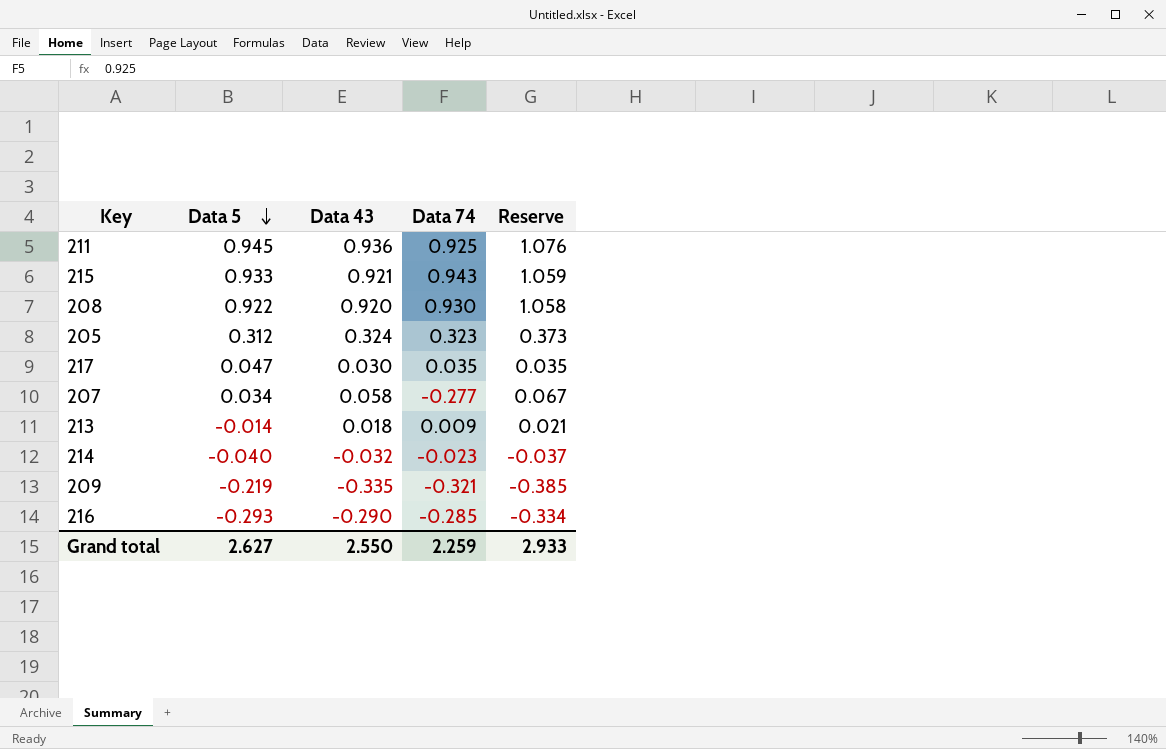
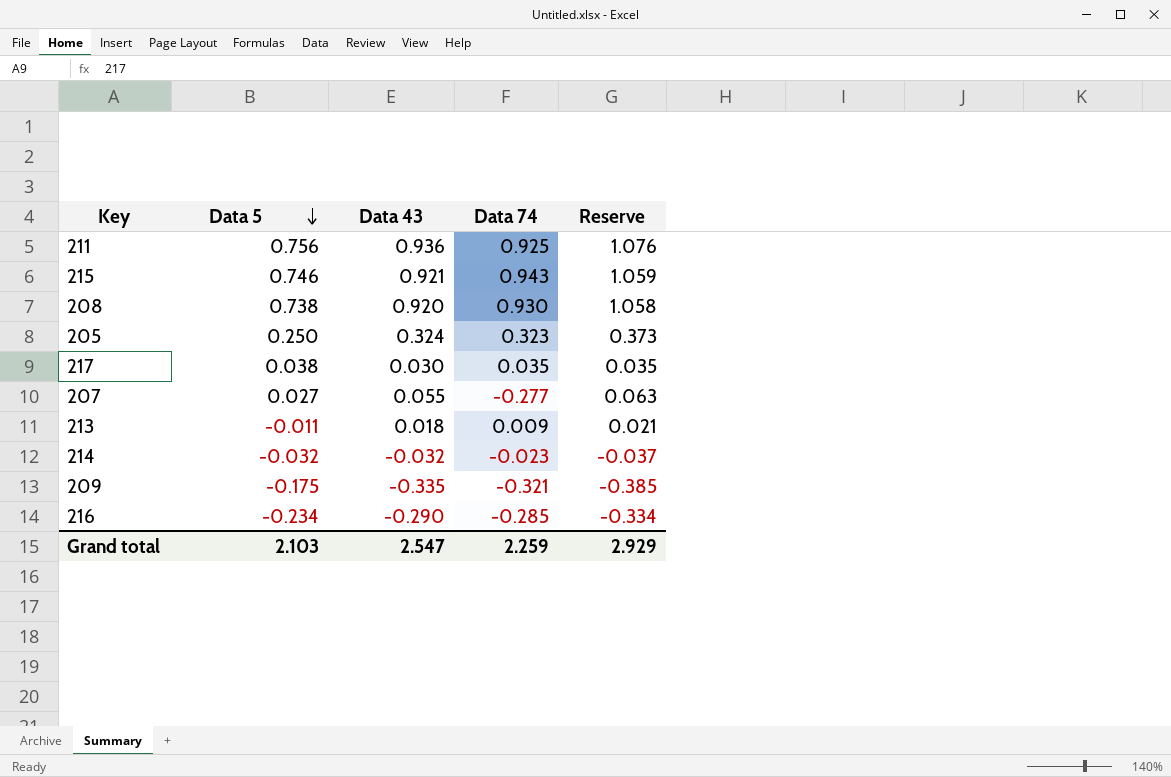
211 | Data 5: 0.945 -> 0.756
215 | Data 5: 0.933 -> 0.746
208 | Data 5: 0.922 -> 0.738
205 | Data 5: 0.312 -> 0.250
217 | Data 5: 0.047 -> 0.038
207 | Data 5: 0.034 -> 0.027
207 | Data 43: 0.058 -> 0.055
207 | Reserve: 0.067 -> 0.063
213 | Data 5: -0.014 -> -0.011
214 | Data 5: -0.040 -> -0.032
209 | Data 5: -0.219 -> -0.175
216 | Data 5: -0.293 -> -0.234
Grand total | Data 5: 2.627 -> 2.103
Grand total | Data 43: 2.550 -> 2.547
Grand total | Reserve: 2.933 -> 2.929

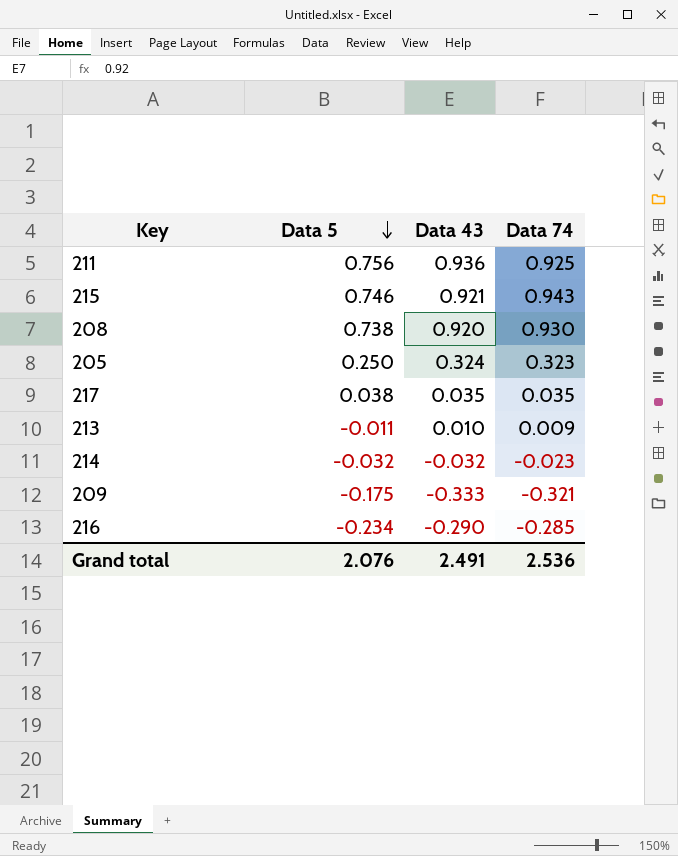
column Reserve | formula: [Data 43] * 1.15 -> none
row 207: 0.027 | 0.055 | -0.277 | 0.063 -> none
217 | Data 43: 0.030 -> 0.035
213 | Data 43: 0.018 -> 0.010
209 | Data 43: -0.335 -> -0.333
Grand total | Data 5: 2.103 -> 2.076
Grand total | Data 43: 2.547 -> 2.491
Grand total | Data 74: 2.259 -> 2.536

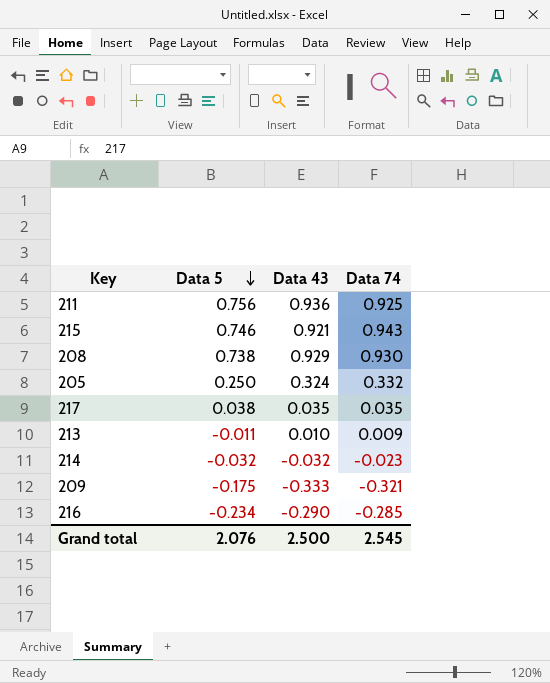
208 | Data 43: 0.920 -> 0.929
205 | Data 74: 0.323 -> 0.332
Grand total | Data 43: 2.491 -> 2.500
Grand total | Data 74: 2.536 -> 2.545

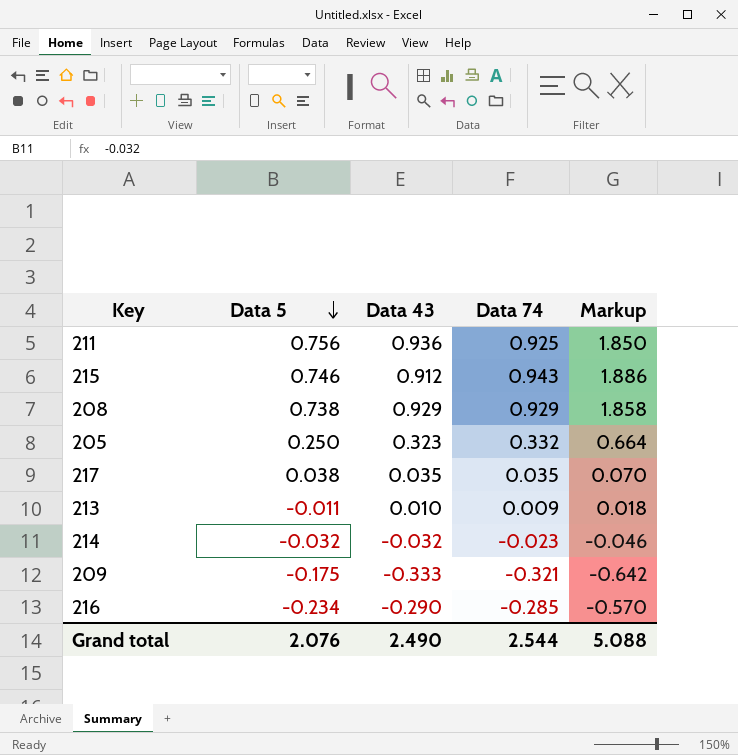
column Markup | formula: none -> [Data 74] * 2
215 | Data 43: 0.921 -> 0.912
208 | Data 74: 0.930 -> 0.929
205 | Data 43: 0.324 -> 0.323
Grand total | Data 43: 2.500 -> 2.490
Grand total | Data 74: 2.545 -> 2.544

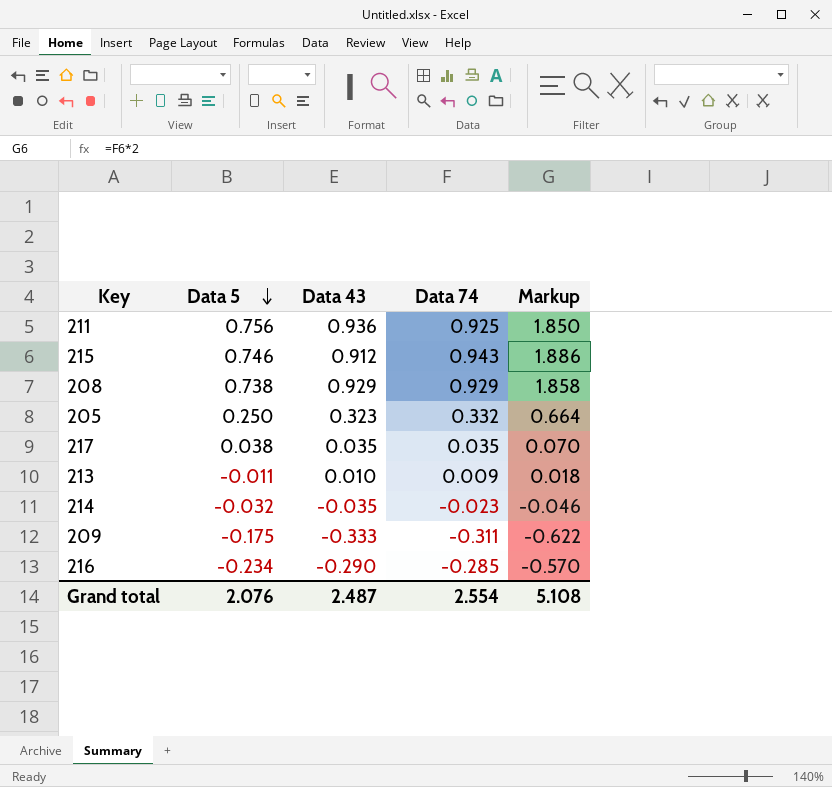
214 | Data 43: -0.032 -> -0.035
209 | Data 74: -0.321 -> -0.311
209 | Markup: -0.642 -> -0.622
Grand total | Data 43: 2.490 -> 2.487
Grand total | Data 74: 2.544 -> 2.554
Grand total | Markup: 5.088 -> 5.108

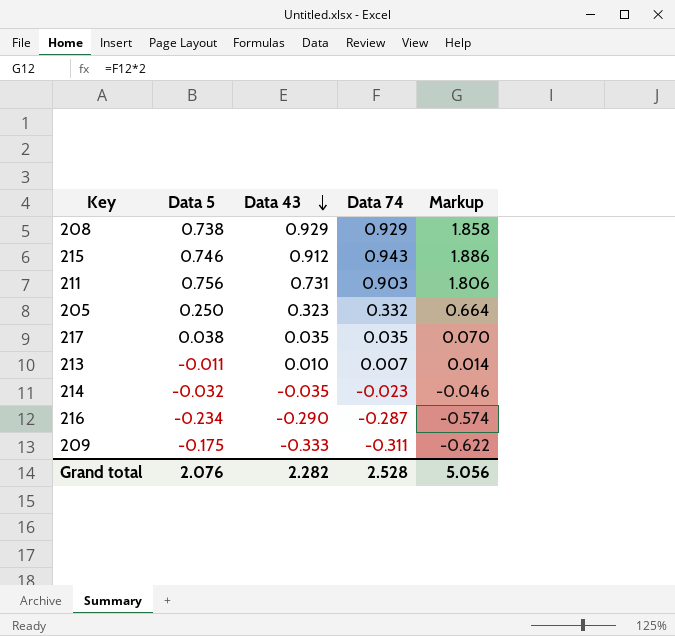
row order: Data 5 descending -> Data 43 descending
211 | Data 43: 0.936 -> 0.731
211 | Data 74: 0.925 -> 0.903
211 | Markup: 1.850 -> 1.806
213 | Data 74: 0.009 -> 0.007
213 | Markup: 0.018 -> 0.014
216 | Data 74: -0.285 -> -0.287
216 | Markup: -0.570 -> -0.574
Grand total | Data 43: 2.487 -> 2.282
Grand total | Data 74: 2.554 -> 2.528
Grand total | Markup: 5.108 -> 5.056

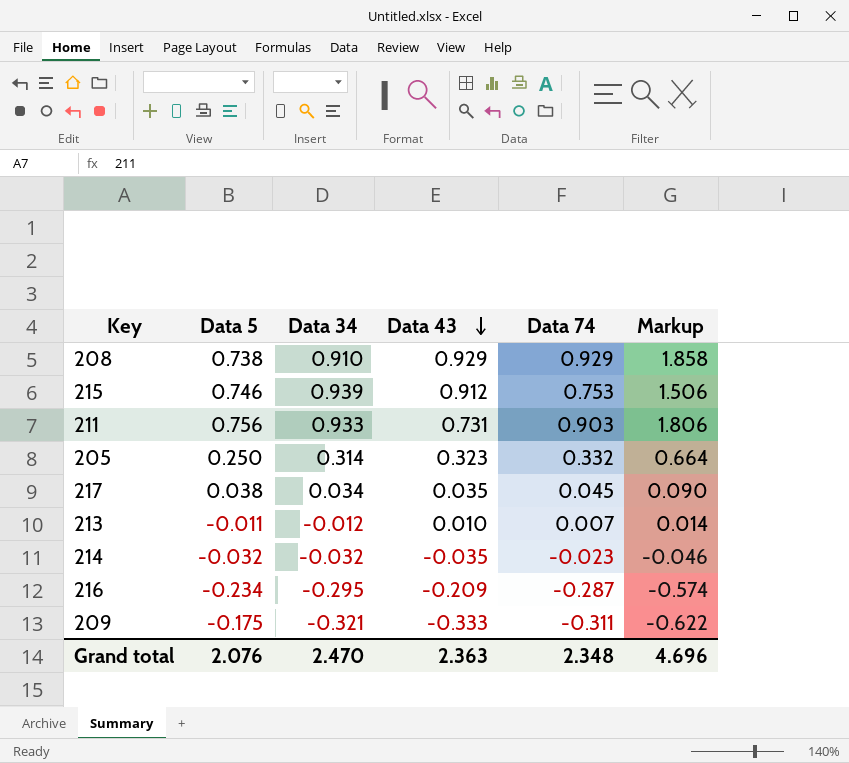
column Data 34 | position: none -> 3
215 | Data 74: 0.943 -> 0.753
215 | Markup: 1.886 -> 1.506
217 | Data 74: 0.035 -> 0.045
217 | Markup: 0.070 -> 0.090
216 | Data 43: -0.290 -> -0.209
Grand total | Data 43: 2.282 -> 2.363
Grand total | Data 74: 2.528 -> 2.348
Grand total | Markup: 5.056 -> 4.696

